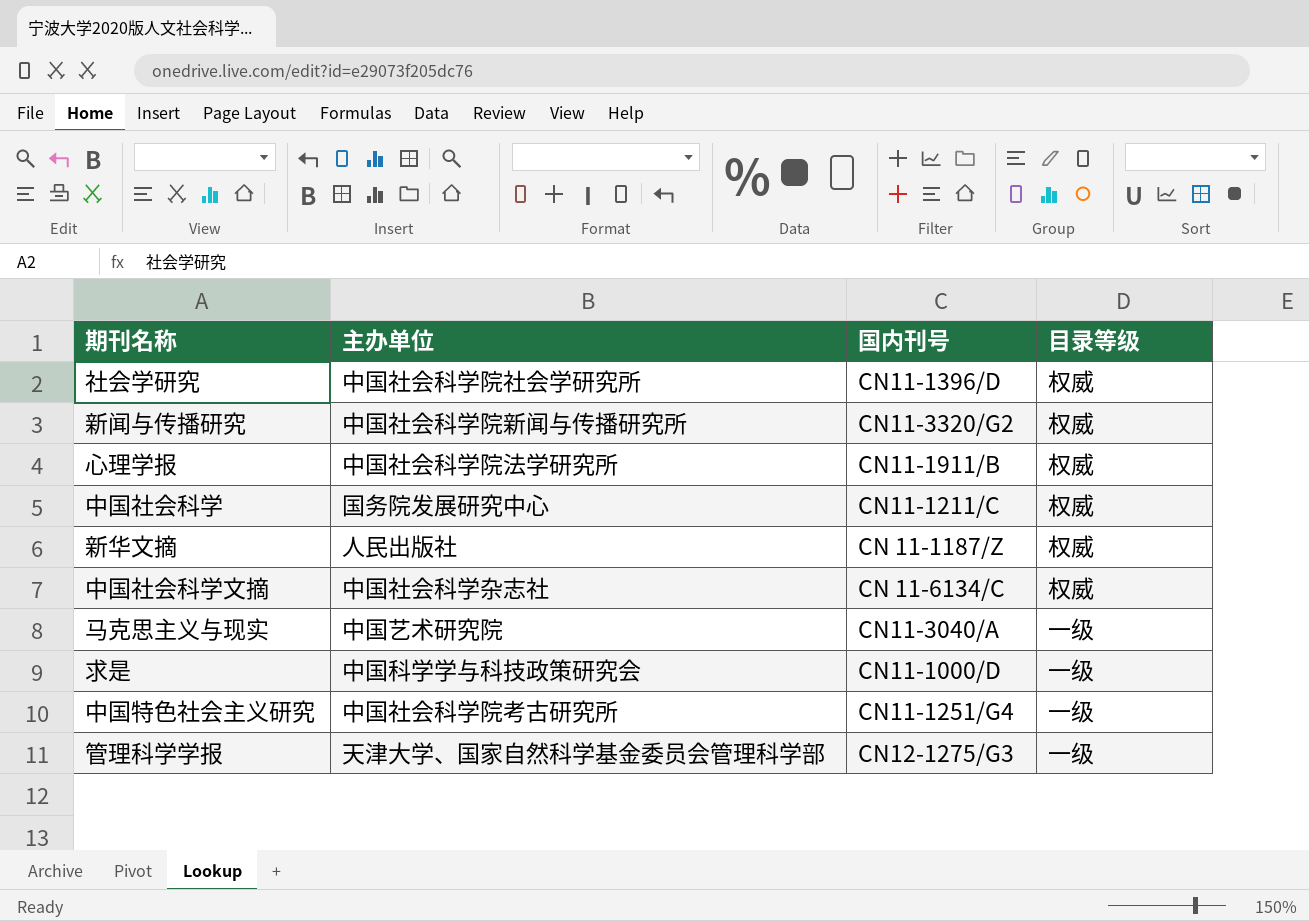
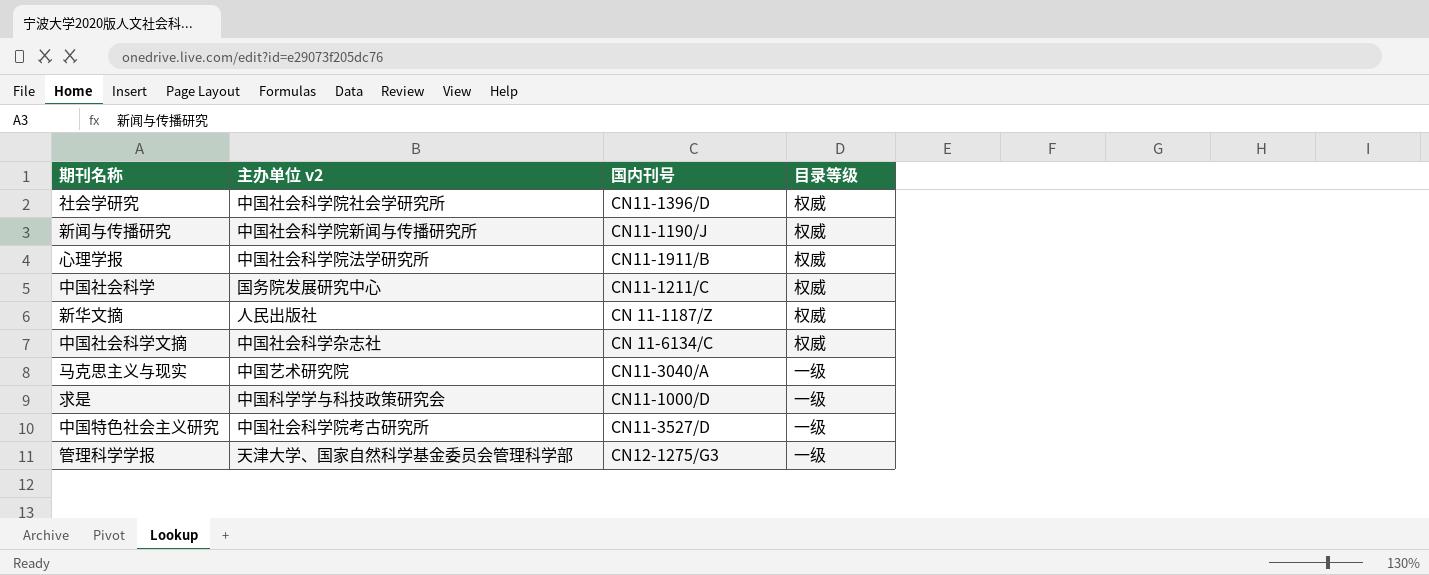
column name: 主办单位 -> 主办单位 v2
新闻与传播研究 | 国内刊号: CN11-3320/G2 -> CN11-1190/J
中国特色社会主义研究 | 国内刊号: CN11-1251/G4 -> CN11-3527/D

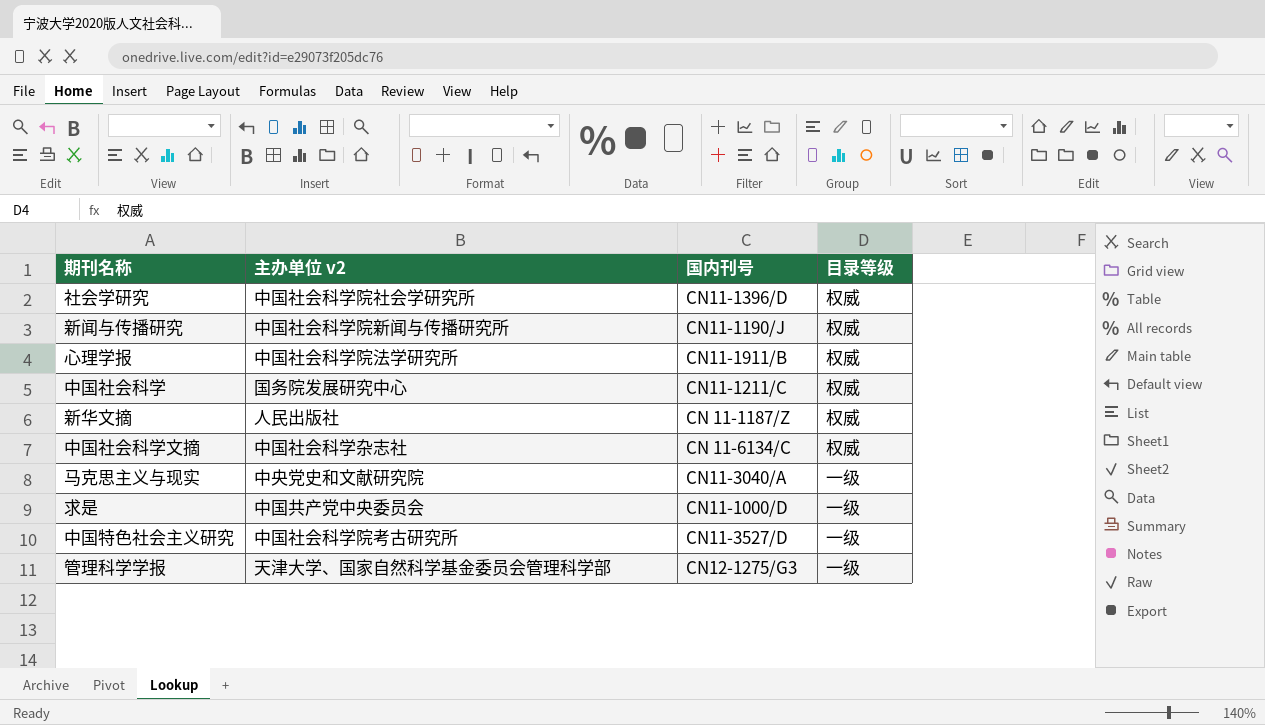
马克思主义与现实 | 主办单位 v2: 中国艺术研究院 -> 中央党史和文献研究院
求是 | 主办单位 v2: 中国科学学与科技政策研究会 -> 中国共产党中央委员会

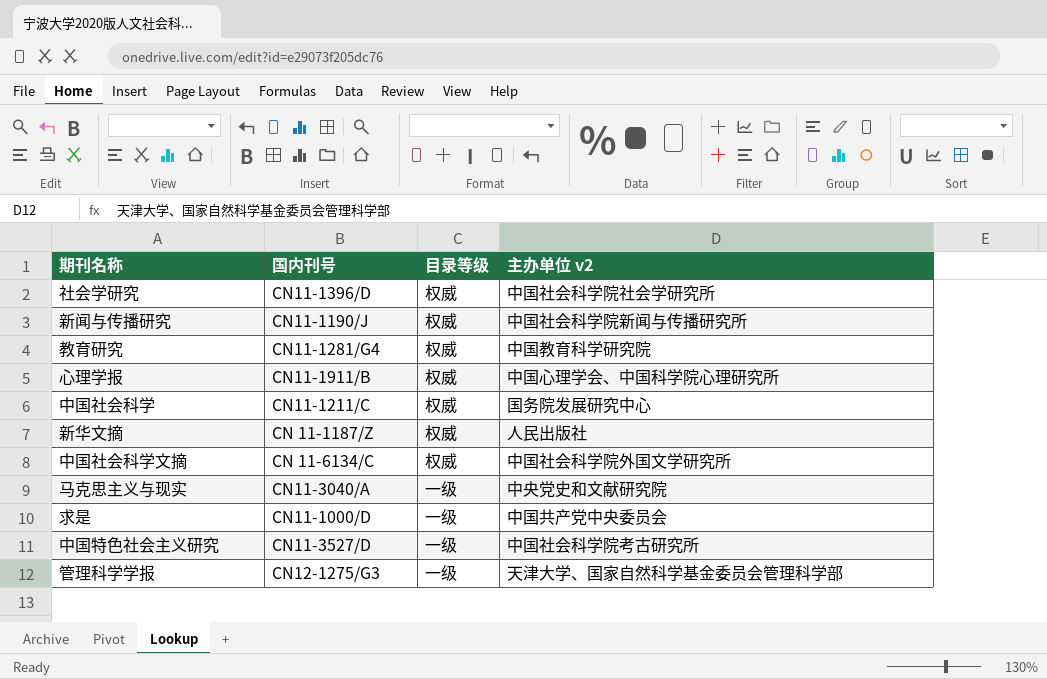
column 主办单位 v2 | position: 2 -> 4
row 教育研究: none -> CN11-1281/G4 | 权威 | 中国教育科学研究院
心理学报 | 主办单位 v2: 中国社会科学院法学研究所 -> 中国心理学会、中国科学院心理研究所
中国社会科学文摘 | 主办单位 v2: 中国社会科学杂志社 -> 中国社会科学院外国文学研究所

